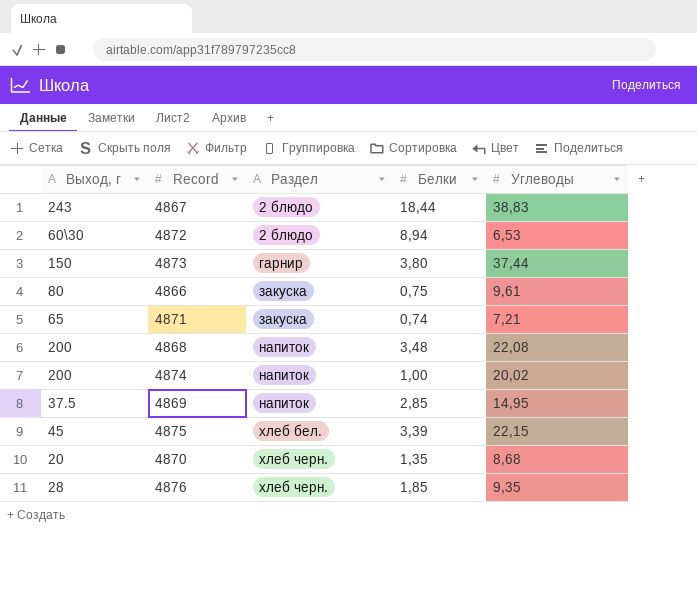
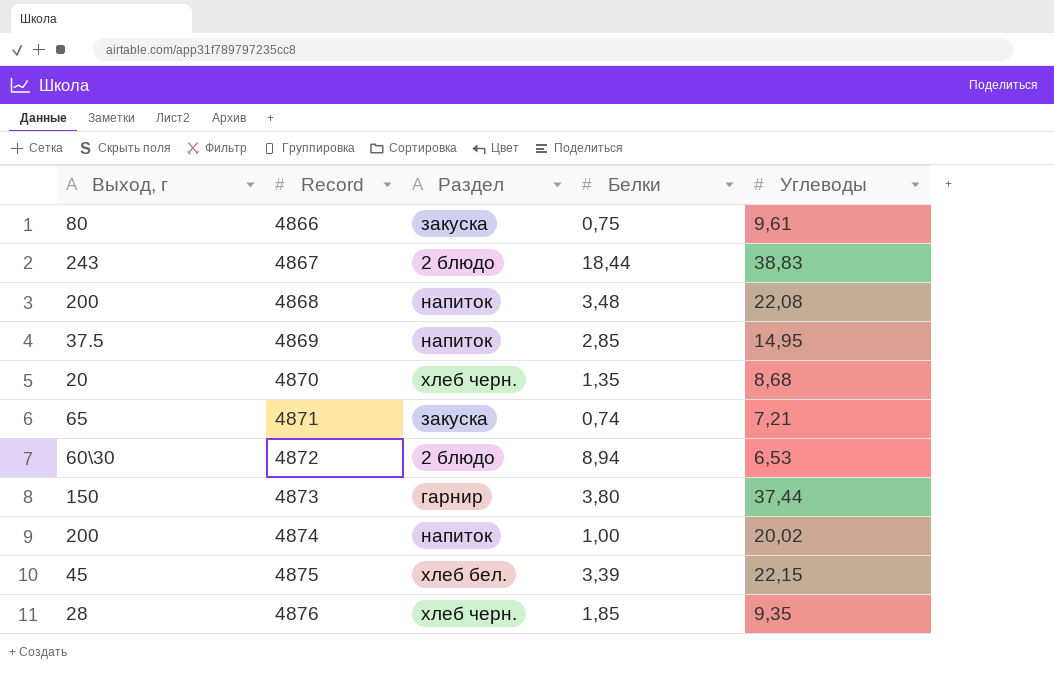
row order: Раздел ascending -> Record ascending

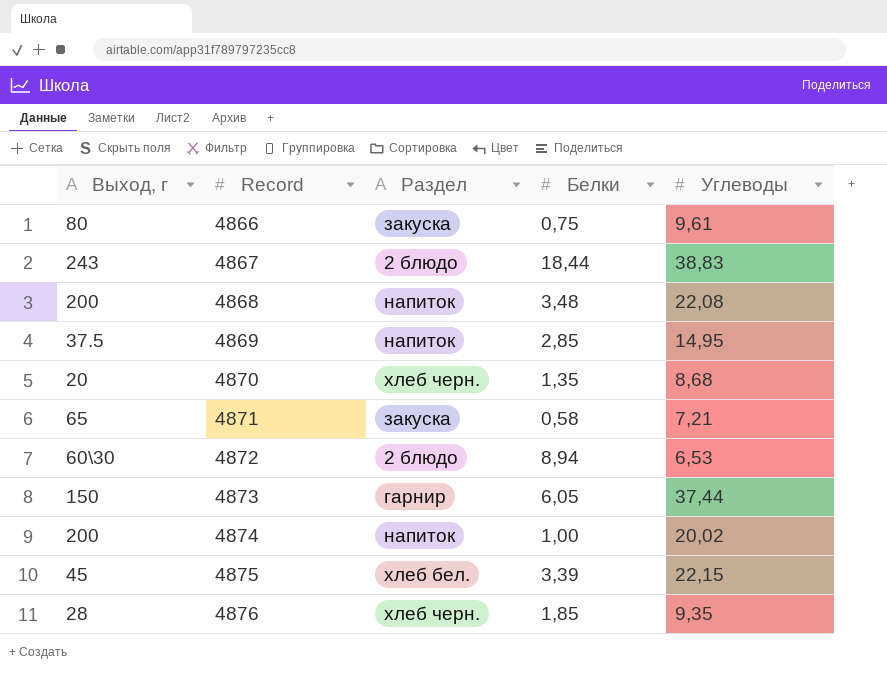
4871 | Белки: 0,74 -> 0,58
4873 | Белки: 3,80 -> 6,05

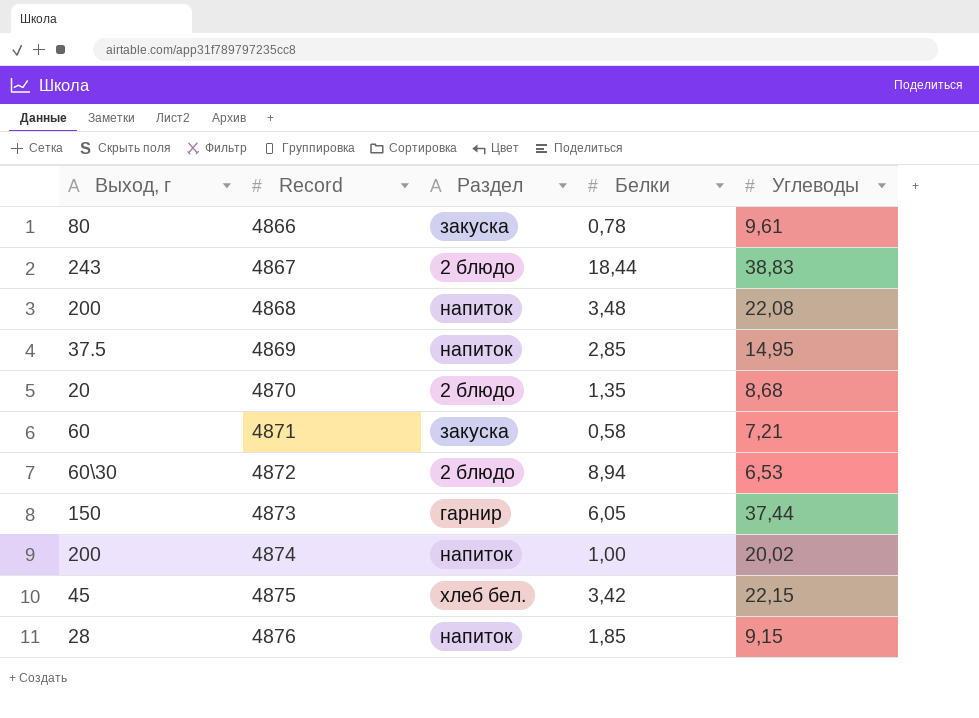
4866 | Белки: 0,75 -> 0,78
4870 | Раздел: хлеб черн. -> 2 блюдо
4871 | Выход, г: 65 -> 60
4875 | Белки: 3,39 -> 3,42
4876 | Раздел: хлеб черн. -> напиток
4876 | Углеводы: 9,35 -> 9,15

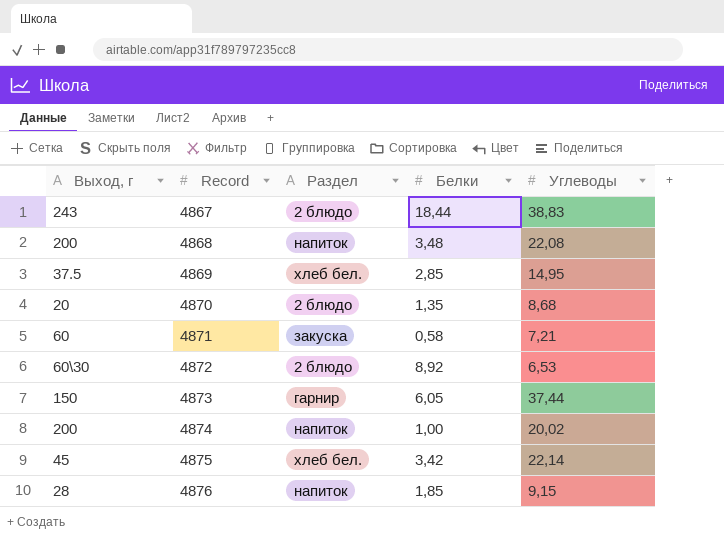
row 4866: 80 | закуска | 0,78 | 9,61 -> none
4869 | Раздел: напиток -> хлеб бел.
4872 | Белки: 8,94 -> 8,92
4875 | Углеводы: 22,15 -> 22,14

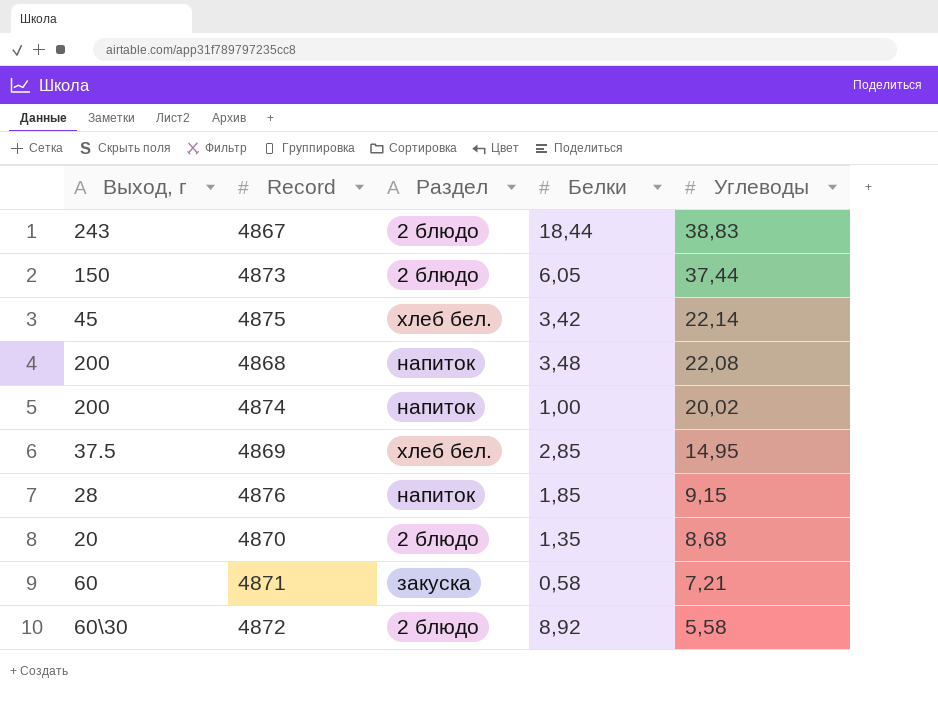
row order: Record ascending -> Углеводы descending
4873 | Раздел: гарнир -> 2 блюдо
4872 | Углеводы: 6,53 -> 5,58

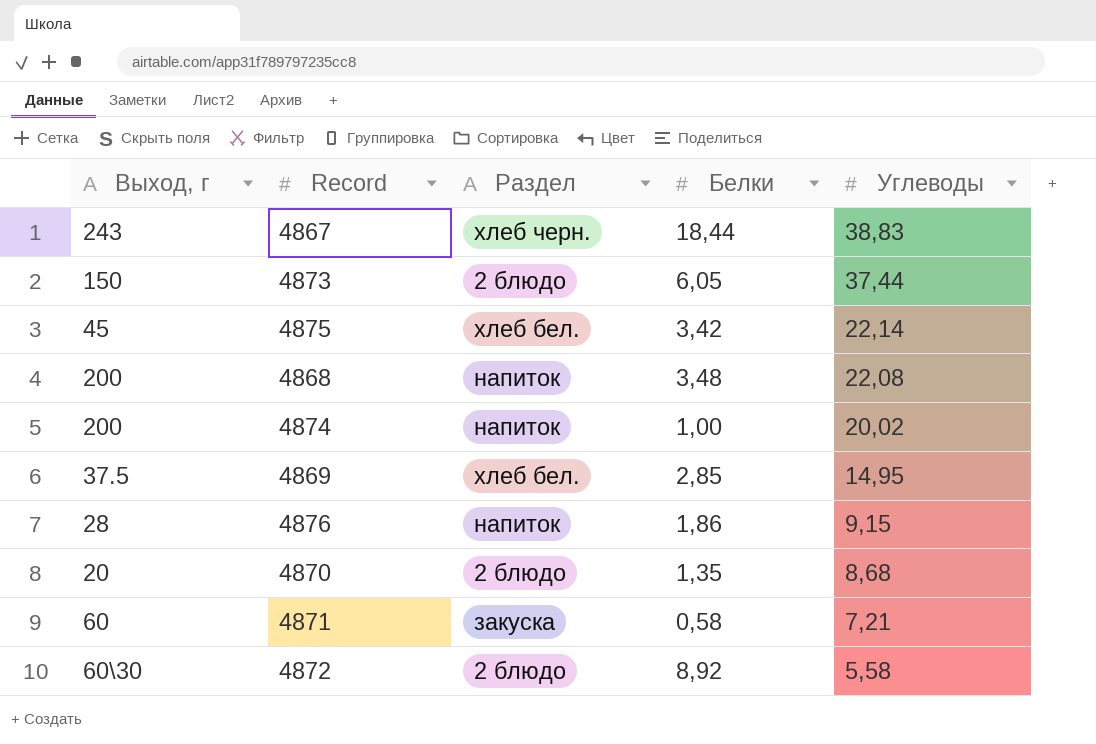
4867 | Раздел: 2 блюдо -> хлеб черн.
4876 | Белки: 1,85 -> 1,86

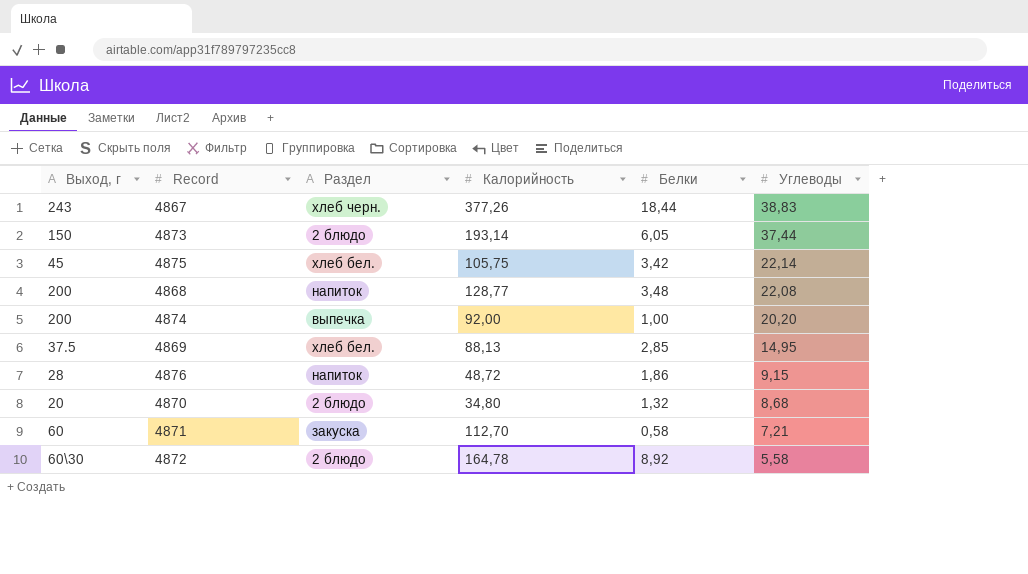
column Калорийность | position: none -> 4
4874 | Раздел: напиток -> выпечка
4874 | Углеводы: 20,02 -> 20,20
4870 | Белки: 1,35 -> 1,32

